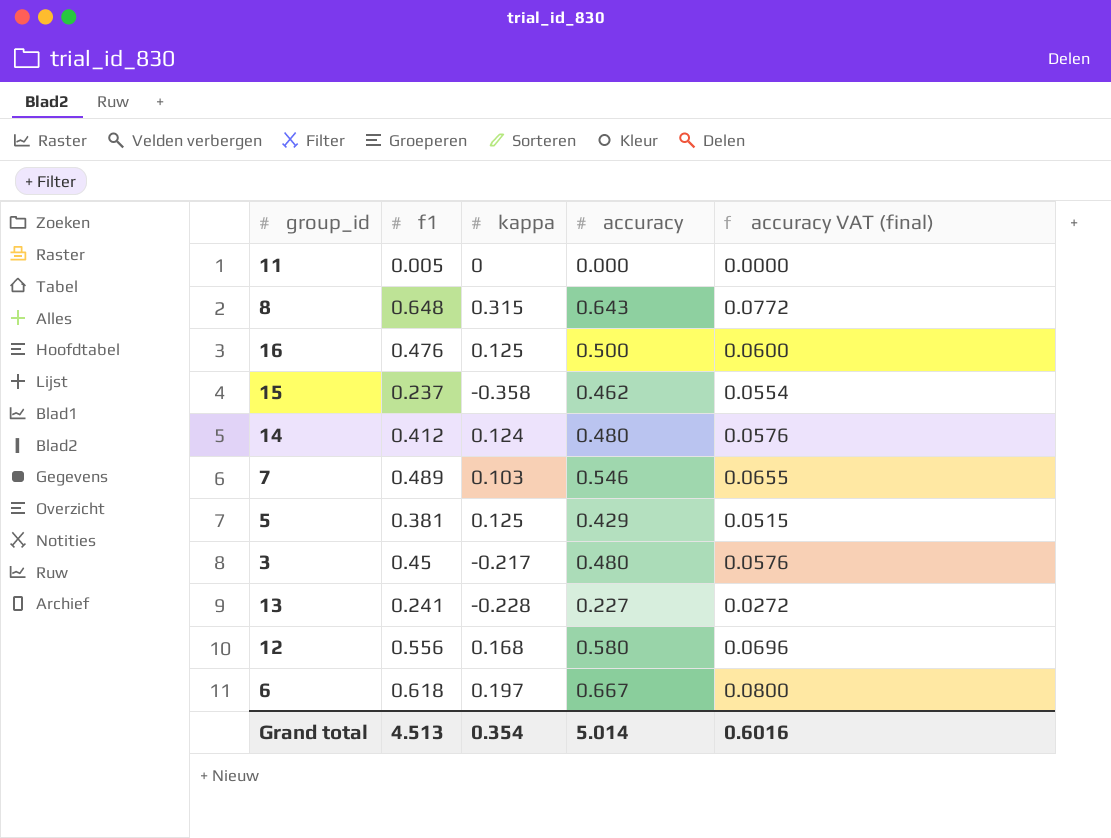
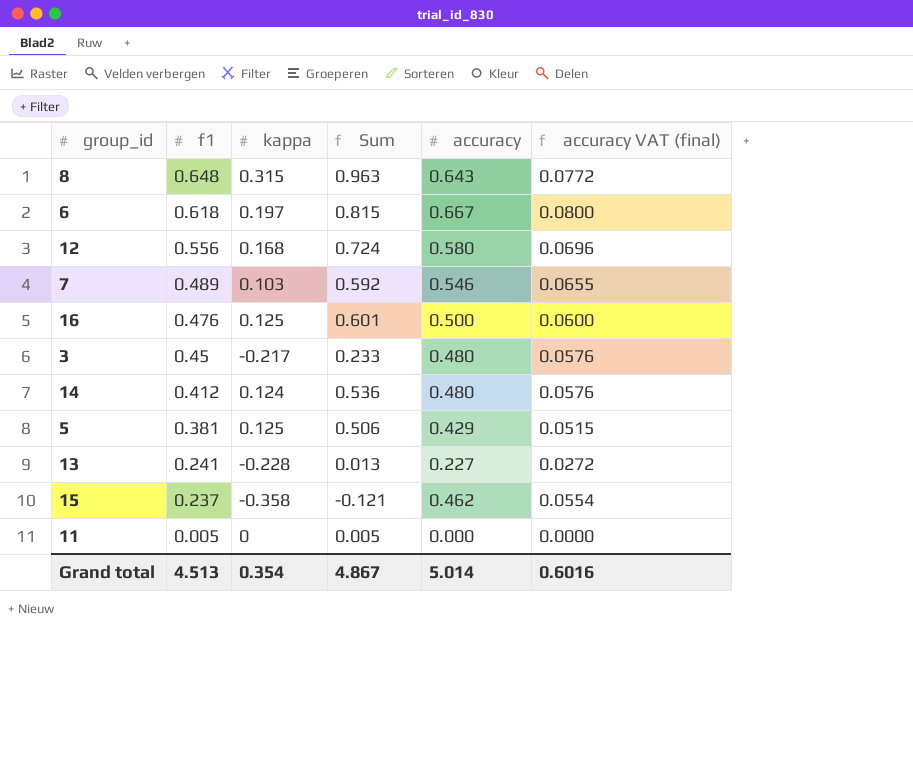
row order: none -> f1 descending
column Sum | formula: none -> [f1] + [kappa]

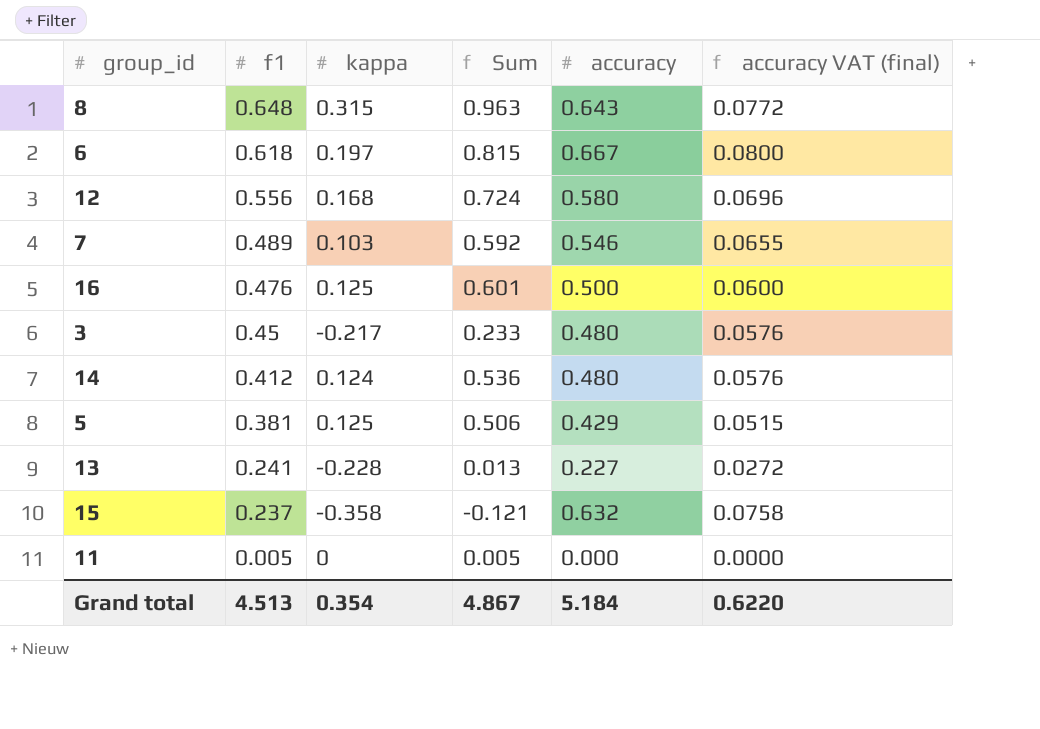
15 | accuracy: 0.462 -> 0.632
15 | accuracy VAT (final): 0.0554 -> 0.0758
Grand total | accuracy: 5.014 -> 5.184
Grand total | accuracy VAT (final): 0.6016 -> 0.6220

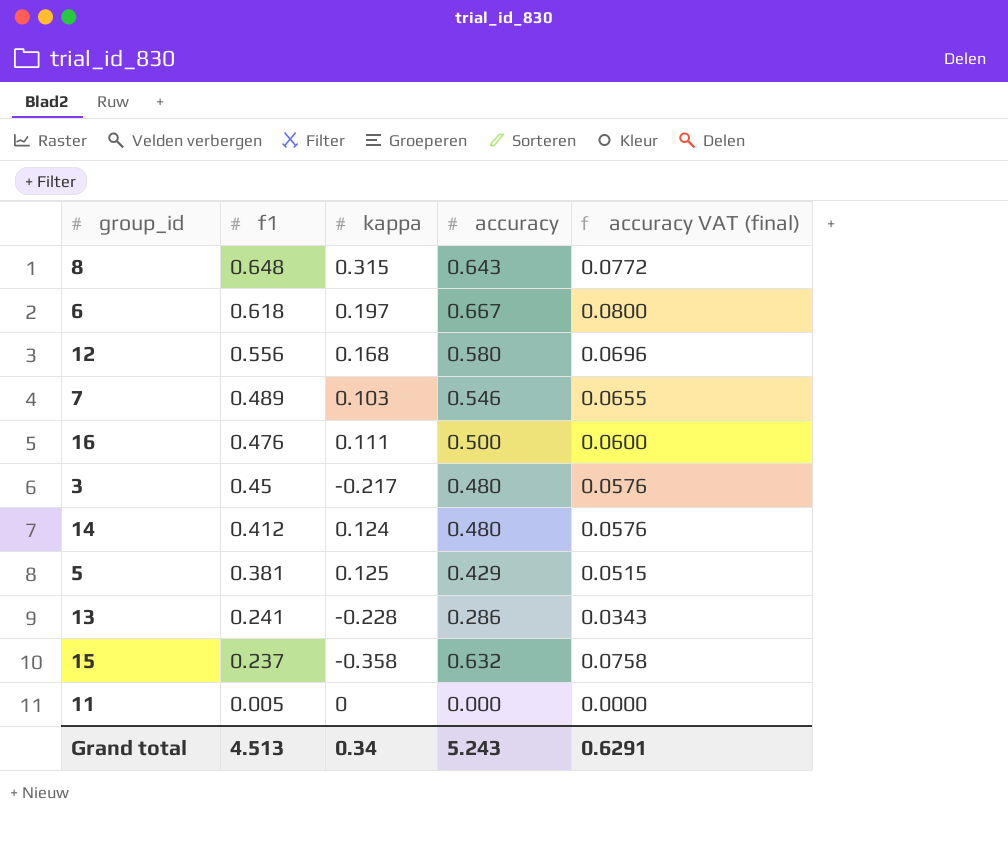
column Sum | formula: [f1] + [kappa] -> none
16 | kappa: 0.125 -> 0.111
13 | accuracy: 0.227 -> 0.286
13 | accuracy VAT (final): 0.0272 -> 0.0343
Grand total | kappa: 0.354 -> 0.34
Grand total | accuracy: 5.184 -> 5.243
Grand total | accuracy VAT (final): 0.6220 -> 0.6291

